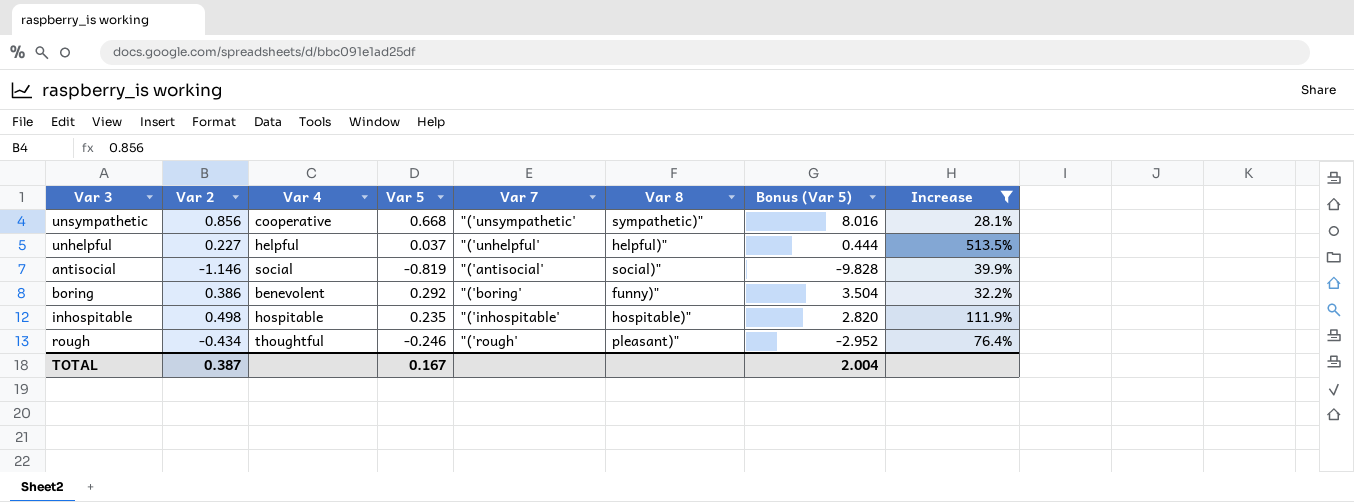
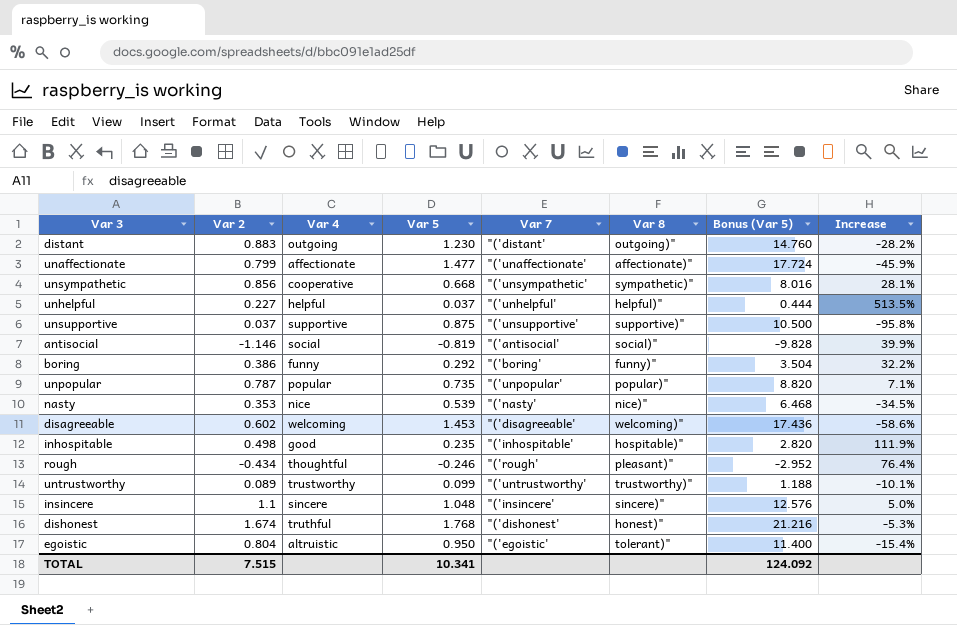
filter: Increase >= 28.1% -> none
boring | Var 4: benevolent -> funny
inhospitable | Var 4: hospitable -> good
TOTAL | Var 2: 0.387 -> 7.515
TOTAL | Var 5: 0.167 -> 10.341
TOTAL | Bonus (Var 5): 2.004 -> 124.092

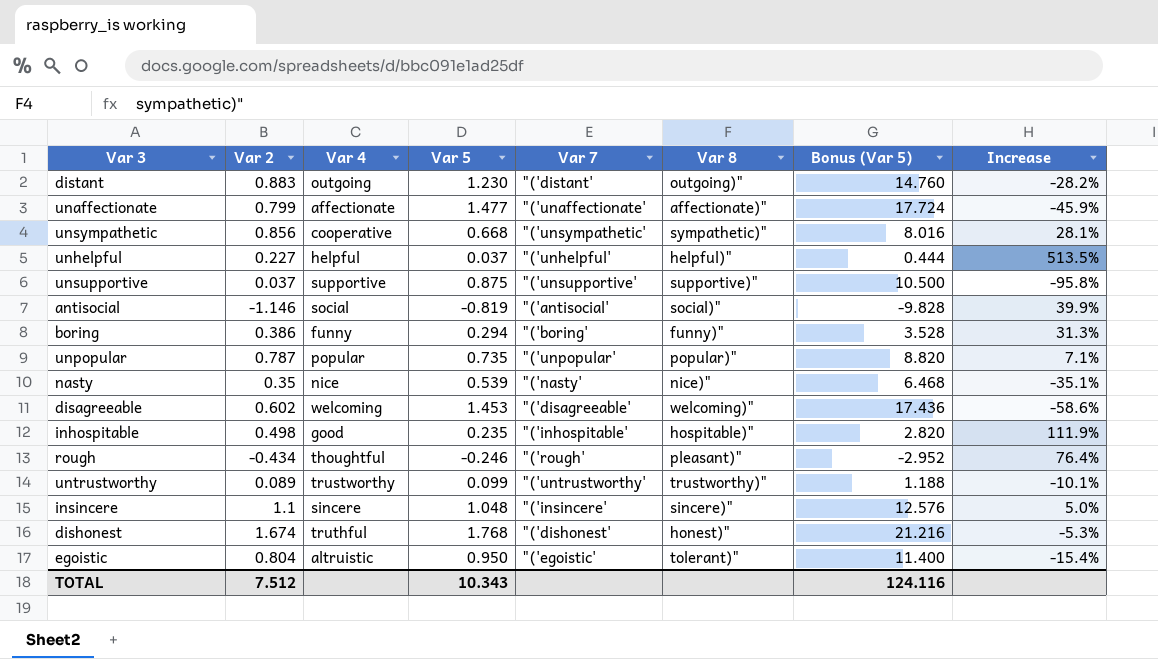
boring | Var 5: 0.292 -> 0.294
boring | Bonus (Var 5): 3.504 -> 3.528
boring | Increase: 32.2% -> 31.3%
nasty | Var 2: 0.353 -> 0.35
nasty | Increase: -34.5% -> -35.1%
TOTAL | Var 2: 7.515 -> 7.512
TOTAL | Var 5: 10.341 -> 10.343
TOTAL | Bonus (Var 5): 124.092 -> 124.116

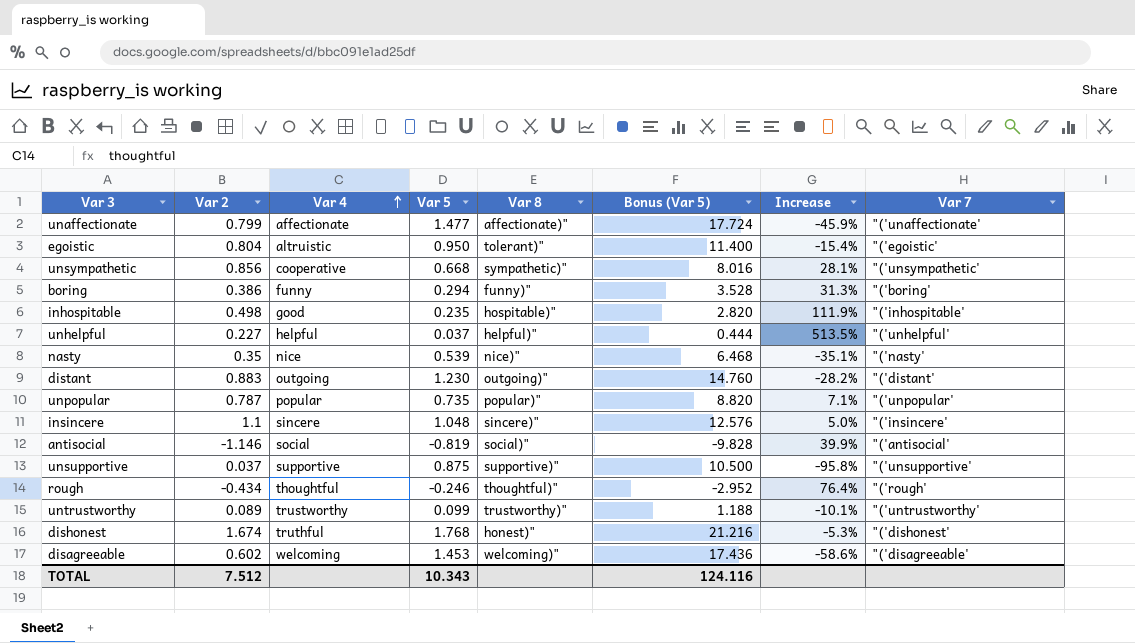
row order: none -> Var 4 ascending
column Var 7 | position: 5 -> 8
rough | Var 8: pleasant)" -> thoughtful)"

